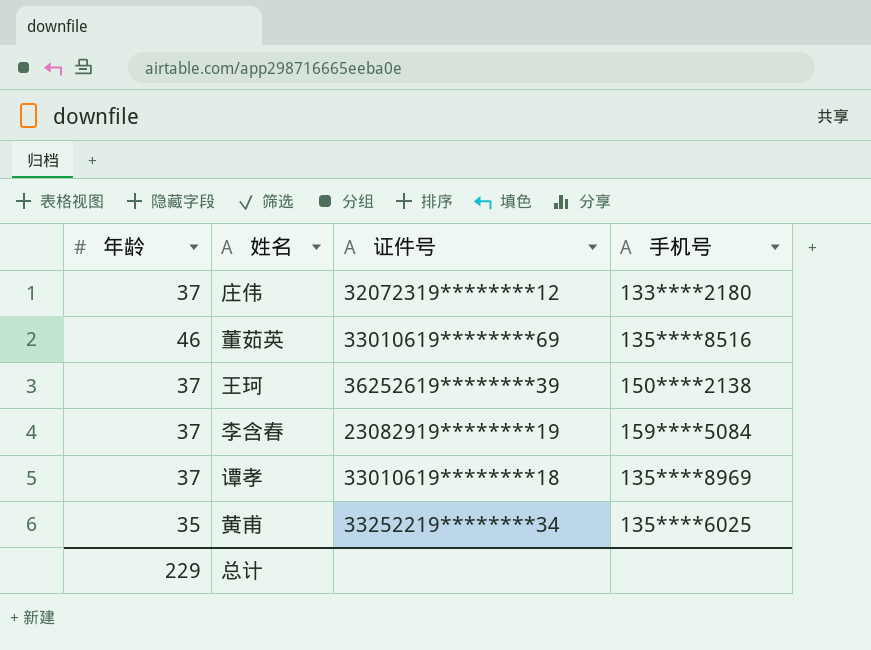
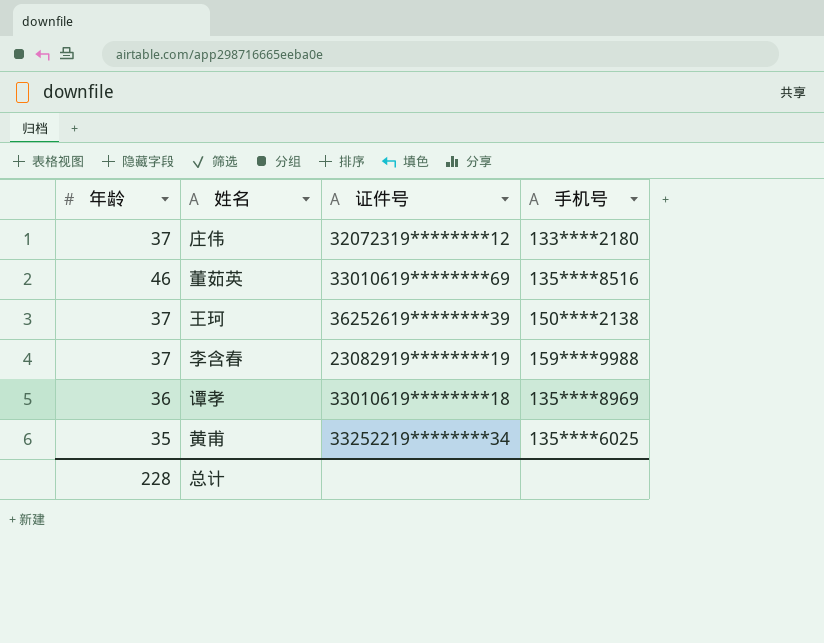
李含春 | 手机号: 159****5084 -> 159****9988
谭孝 | 年龄: 37 -> 36
总计 | 年龄: 229 -> 228

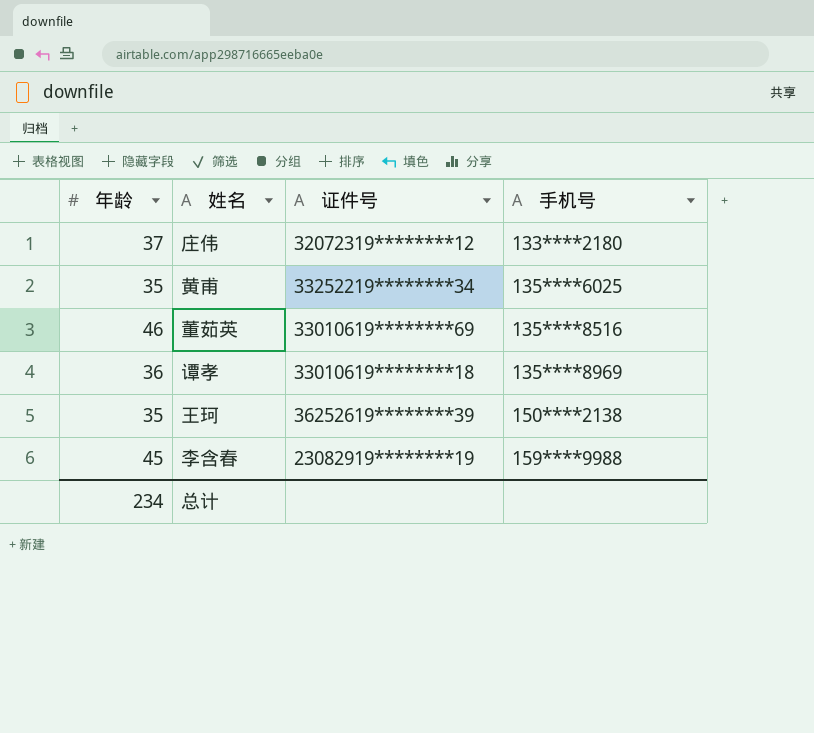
row order: none -> 手机号 ascending
王珂 | 年龄: 37 -> 35
李含春 | 年龄: 37 -> 45
总计 | 年龄: 228 -> 234

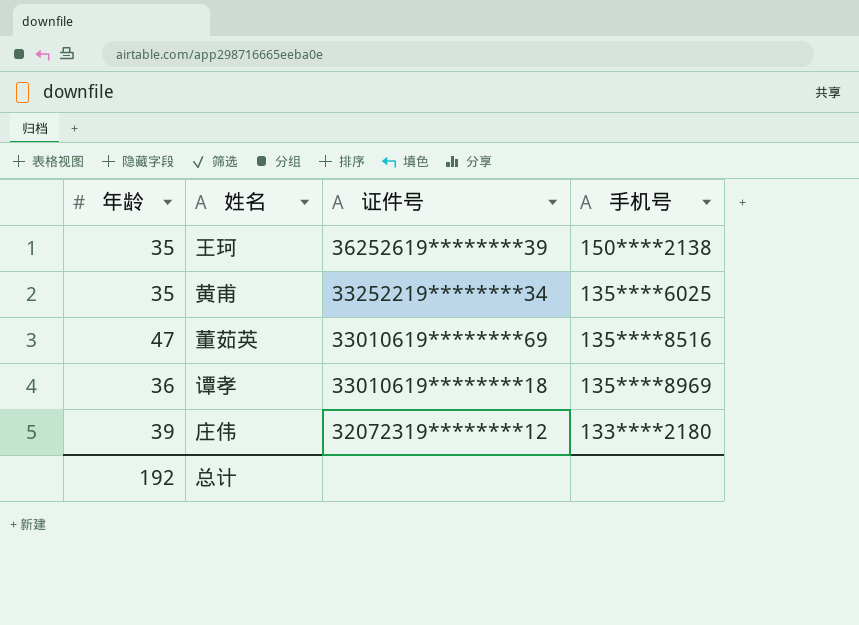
row order: 手机号 ascending -> 证件号 descending
row 李含春: 45 | 23082919********19 | 159****9988 -> none
董茹英 | 年龄: 46 -> 47
庄伟 | 年龄: 37 -> 39
总计 | 年龄: 234 -> 192

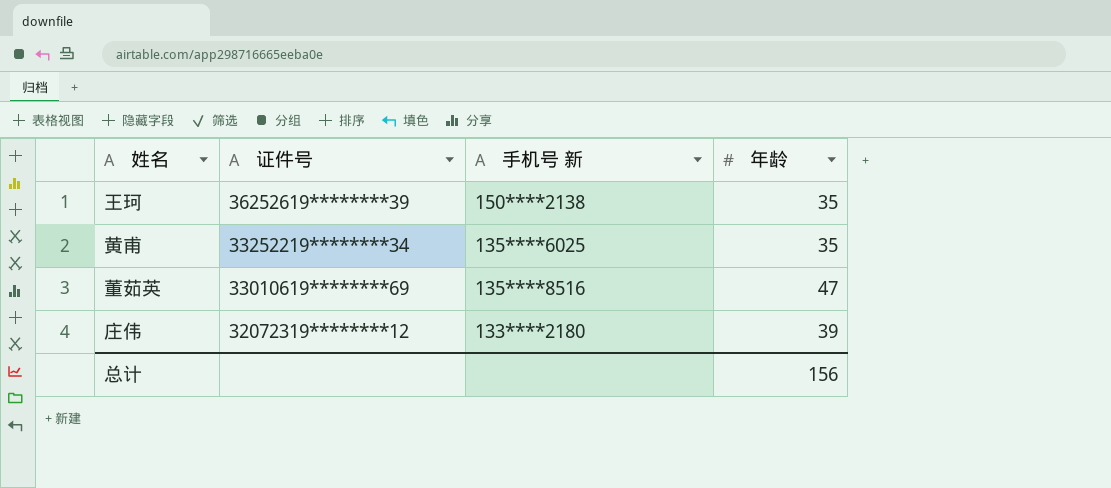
column name: 手机号 -> 手机号 新
column 年龄 | position: 1 -> 4
row 谭孝: 36 | 33010619********18 | 135****8969 -> none
总计 | 年龄: 192 -> 156

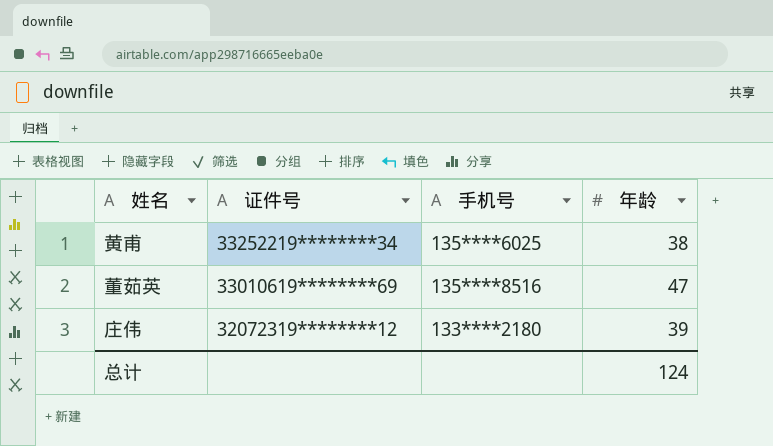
column name: 手机号 新 -> 手机号
row 王珂: 36252619********39 | 150****2138 | 35 -> none
黄甫 | 年龄: 35 -> 38
总计 | 年龄: 156 -> 124

